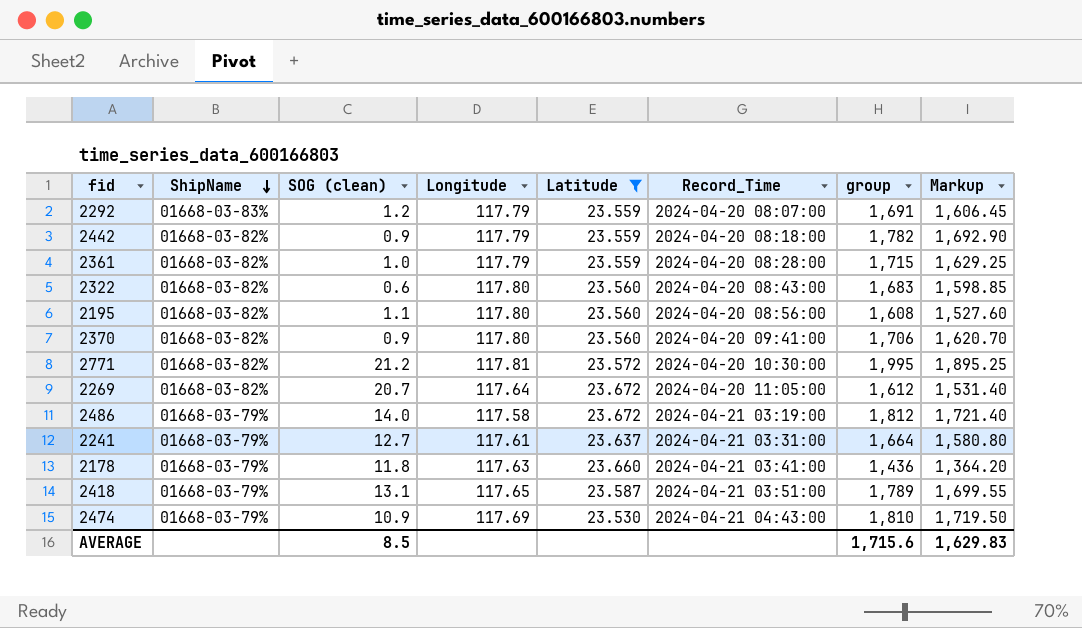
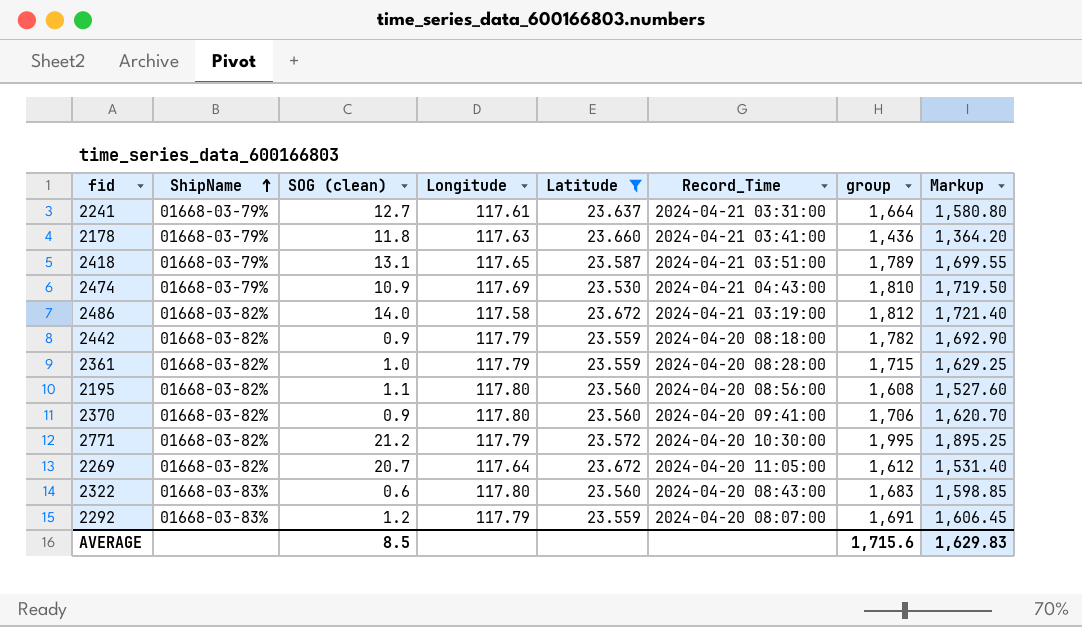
row order: ShipName descending -> ShipName ascending
2486 | ShipName: 01668-03-79% -> 01668-03-82%
2771 | Longitude: 117.81 -> 117.79
2322 | ShipName: 01668-03-82% -> 01668-03-83%

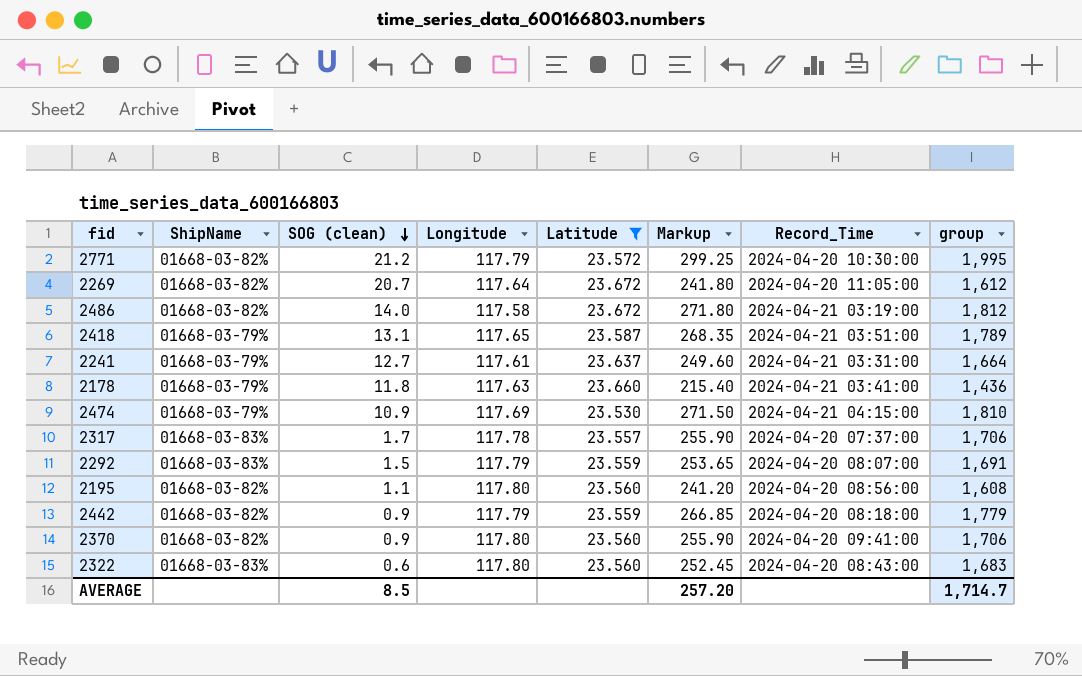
row order: ShipName ascending -> SOG (clean) descending
column Markup | formula: [group] * 0.95 -> [group] * 0.15
column Markup | position: 8 -> 6
row 2361: 01668-03-82% | 1.0 | 117.79 | 23.559 | 2024-04-20 08:28:00 | 1,715 | 1,629.25 -> none
2474 | Record_Time: 2024-04-21 04:43:00 -> 2024-04-21 04:15:00
row 2317: none -> 01668-03-83% | 1.7 | 117.78 | 23.557 | 255.90 | 2024-04-20 07:37:00 | 1,706
2292 | SOG (clean): 1.2 -> 1.5
2442 | group: 1,782 -> 1,779
AVERAGE | Markup: 1,629.83 -> 257.20
AVERAGE | group: 1,715.6 -> 1,714.7

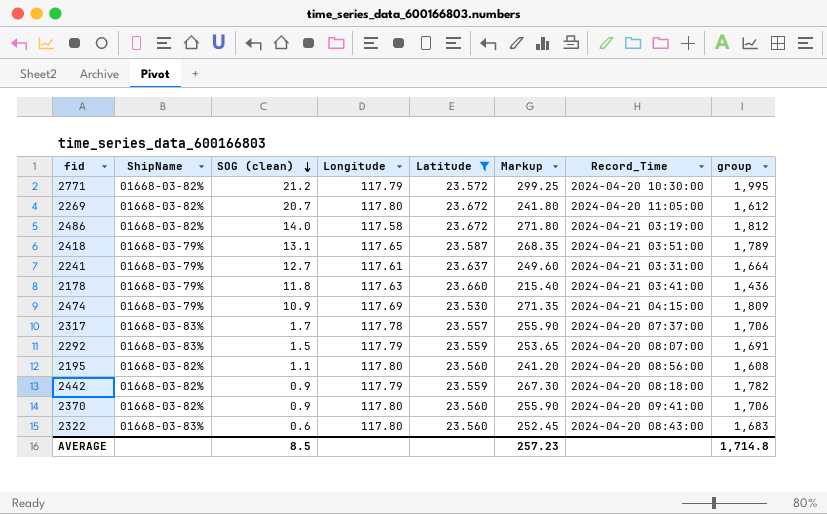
2269 | Longitude: 117.64 -> 117.80
2474 | Markup: 271.50 -> 271.35
2474 | group: 1,810 -> 1,809
2442 | Markup: 266.85 -> 267.30
2442 | group: 1,779 -> 1,782
AVERAGE | Markup: 257.20 -> 257.23
AVERAGE | group: 1,714.7 -> 1,714.8

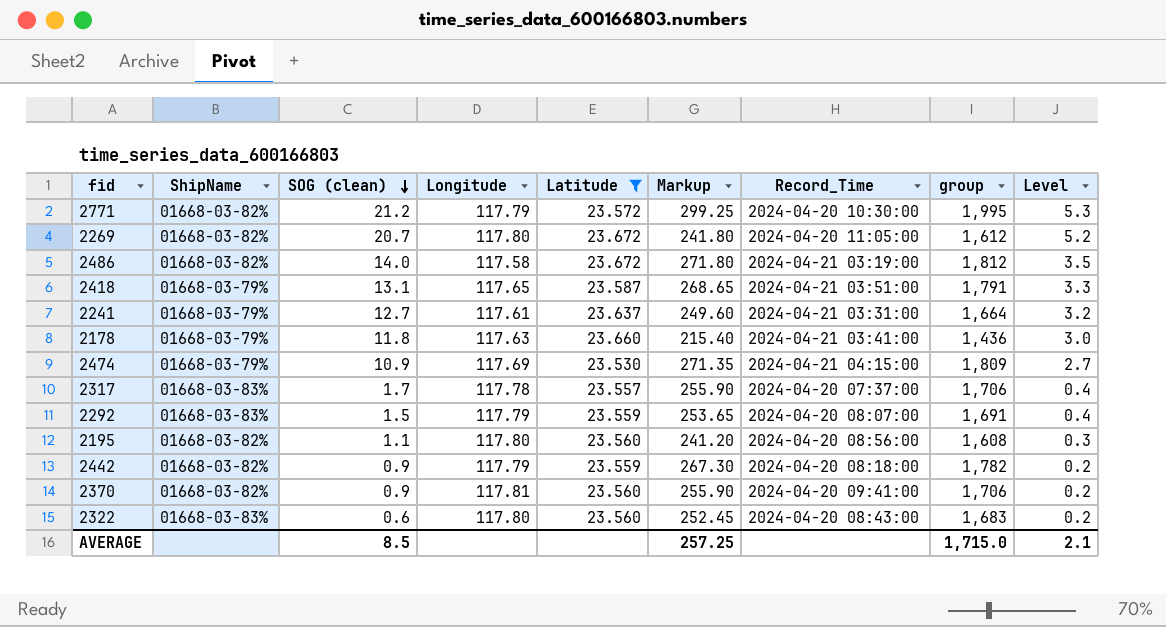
column Level | formula: none -> [SOG (clean)] * 0.25
2418 | Markup: 268.35 -> 268.65
2418 | group: 1,789 -> 1,791
2370 | Longitude: 117.80 -> 117.81
AVERAGE | Markup: 257.23 -> 257.25
AVERAGE | group: 1,714.8 -> 1,715.0

